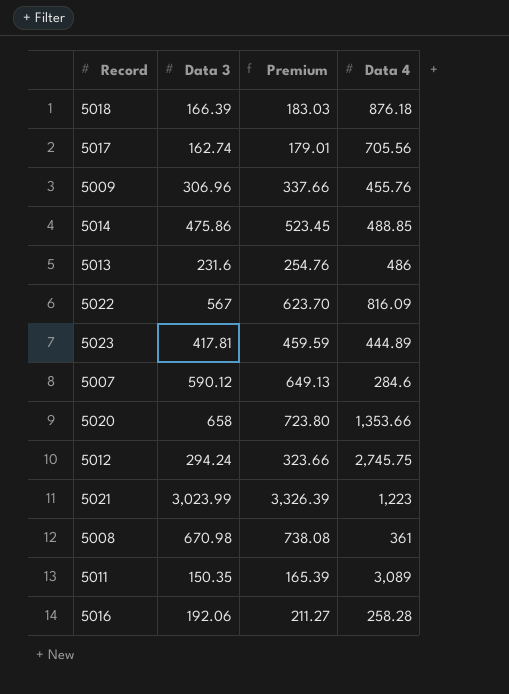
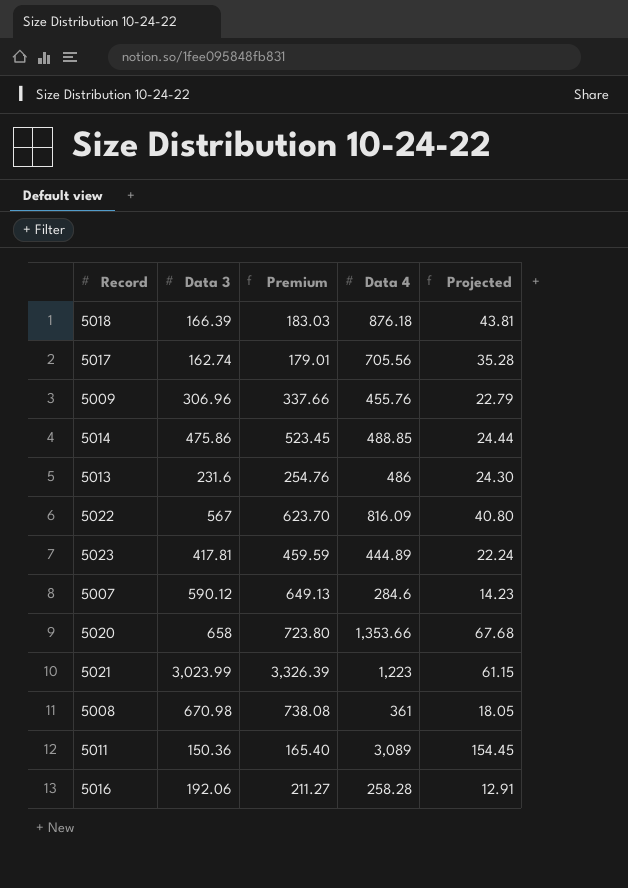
column Projected | formula: none -> [Data 4] * 0.05
row 5012: 294.24 | 323.66 | 2,745.75 -> none
5011 | Data 3: 150.35 -> 150.36
5011 | Premium: 165.39 -> 165.40

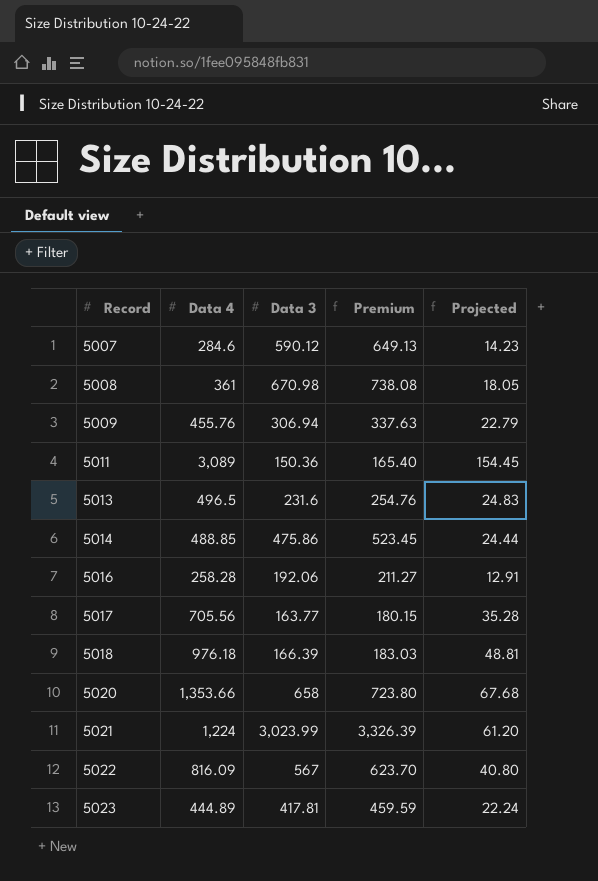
row order: none -> Record ascending
column Data 4 | position: 4 -> 2
5009 | Data 3: 306.96 -> 306.94
5009 | Premium: 337.66 -> 337.63
5013 | Data 4: 486 -> 496.5
5013 | Projected: 24.30 -> 24.83
5017 | Data 3: 162.74 -> 163.77
5017 | Premium: 179.01 -> 180.15
5018 | Data 4: 876.18 -> 976.18
5018 | Projected: 43.81 -> 48.81
5021 | Data 4: 1,223 -> 1,224
5021 | Projected: 61.15 -> 61.20

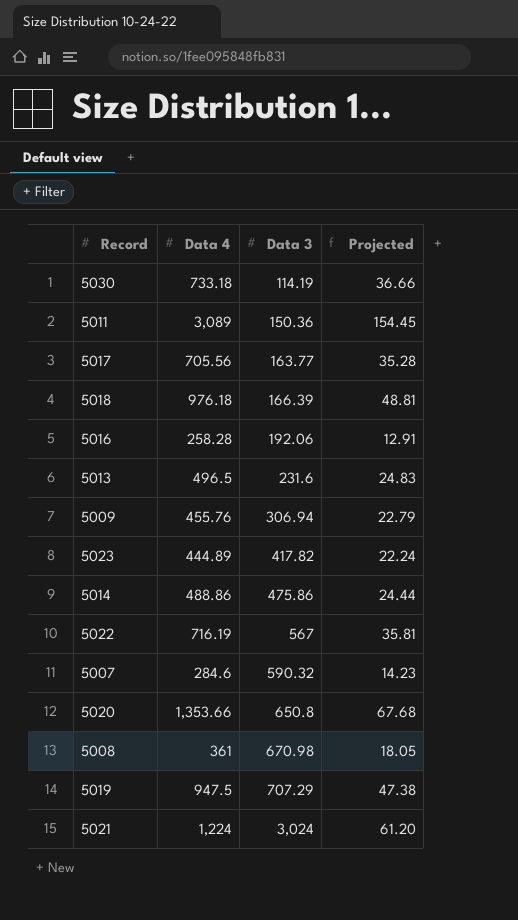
row order: Record ascending -> Data 3 ascending
column Premium | formula: [Data 3] * 1.1 -> none
row 5030: none -> 733.18 | 114.19 | 36.66
5023 | Data 3: 417.81 -> 417.82
5014 | Data 4: 488.85 -> 488.86
5022 | Data 4: 816.09 -> 716.19
5022 | Projected: 40.80 -> 35.81
5007 | Data 3: 590.12 -> 590.32
5020 | Data 3: 658 -> 650.8
row 5019: none -> 947.5 | 707.29 | 47.38
5021 | Data 3: 3,023.99 -> 3,024

